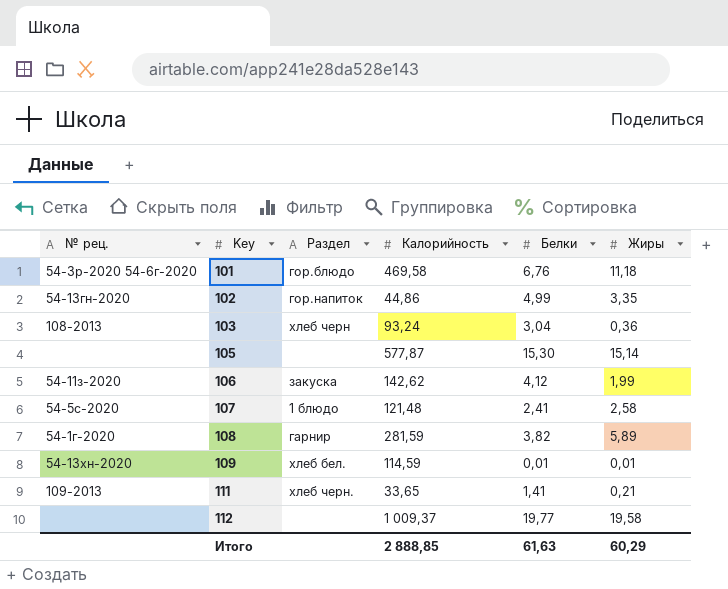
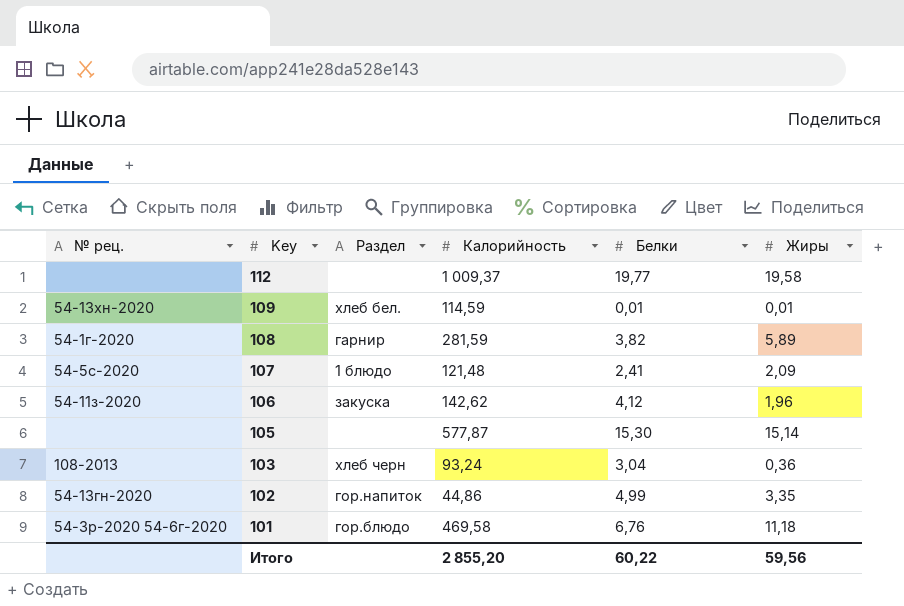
row order: Key ascending -> Key descending
row 111: 109-2013 | хлеб черн. | 33,65 | 1,41 | 0,21 -> none
107 | Жиры: 2,58 -> 2,09
106 | Жиры: 1,99 -> 1,96
Итого | Калорийность: 2 888,85 -> 2 855,20
Итого | Белки: 61,63 -> 60,22
Итого | Жиры: 60,29 -> 59,56

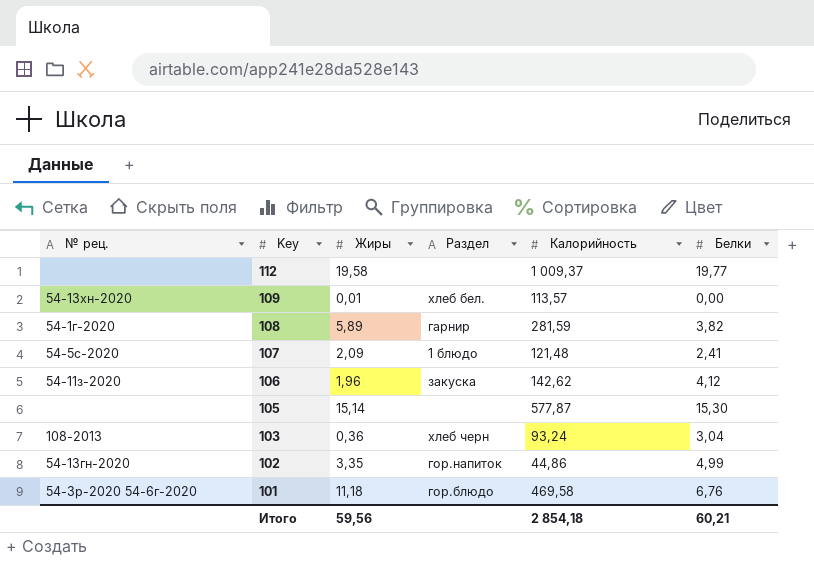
column Жиры | position: 6 -> 3
109 | Калорийность: 114,59 -> 113,57
109 | Белки: 0,01 -> 0,00
Итого | Калорийность: 2 855,20 -> 2 854,18
Итого | Белки: 60,22 -> 60,21

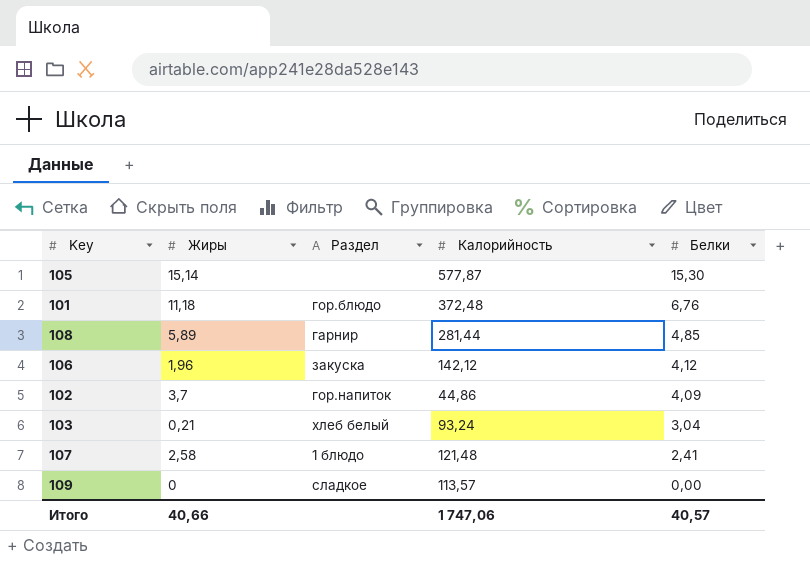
row order: Key descending -> Белки descending
column № рец. | position: 1 -> none
row 112: none | 19,58 | none | 1 009,37 | 19,77 -> none
101 | Калорийность: 469,58 -> 372,48
108 | Калорийность: 281,59 -> 281,44
108 | Белки: 3,82 -> 4,85
106 | Калорийность: 142,62 -> 142,12
102 | Жиры: 3,35 -> 3,7
102 | Белки: 4,99 -> 4,09
103 | Жиры: 0,36 -> 0,21
103 | Раздел: хлеб черн -> хлеб белый
107 | Жиры: 2,09 -> 2,58
109 | Жиры: 0,01 -> 0
109 | Раздел: хлеб бел. -> сладкое
Итого | Жиры: 59,56 -> 40,66
Итого | Калорийность: 2 854,18 -> 1 747,06
Итого | Белки: 60,21 -> 40,57

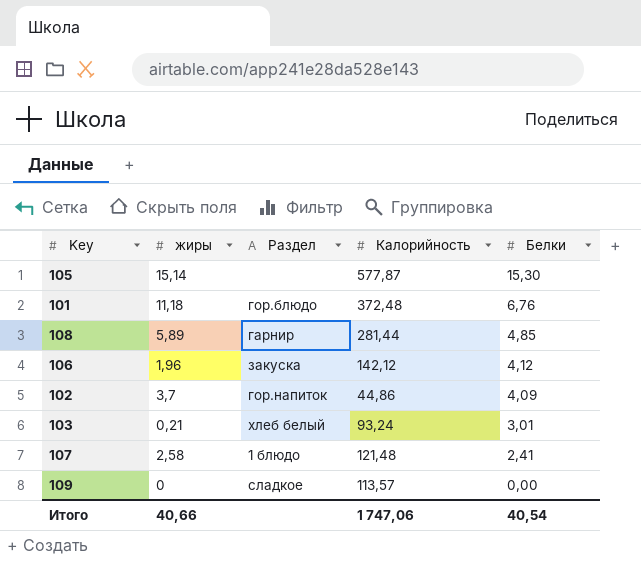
column name: Жиры -> жиры
103 | Белки: 3,04 -> 3,01
Итого | Белки: 40,57 -> 40,54

